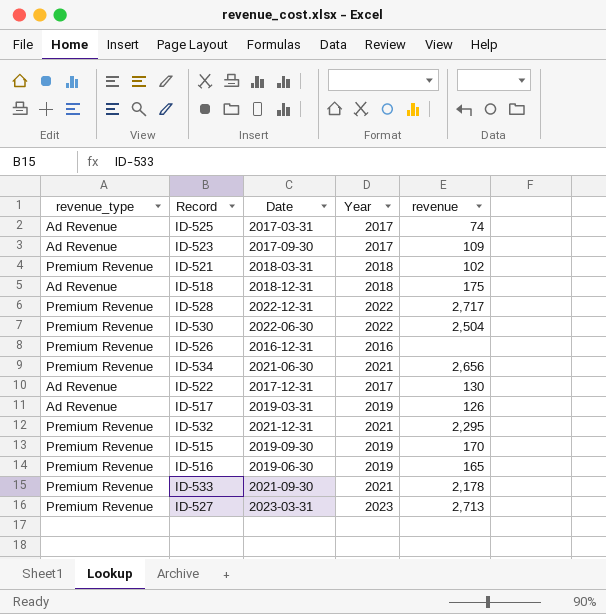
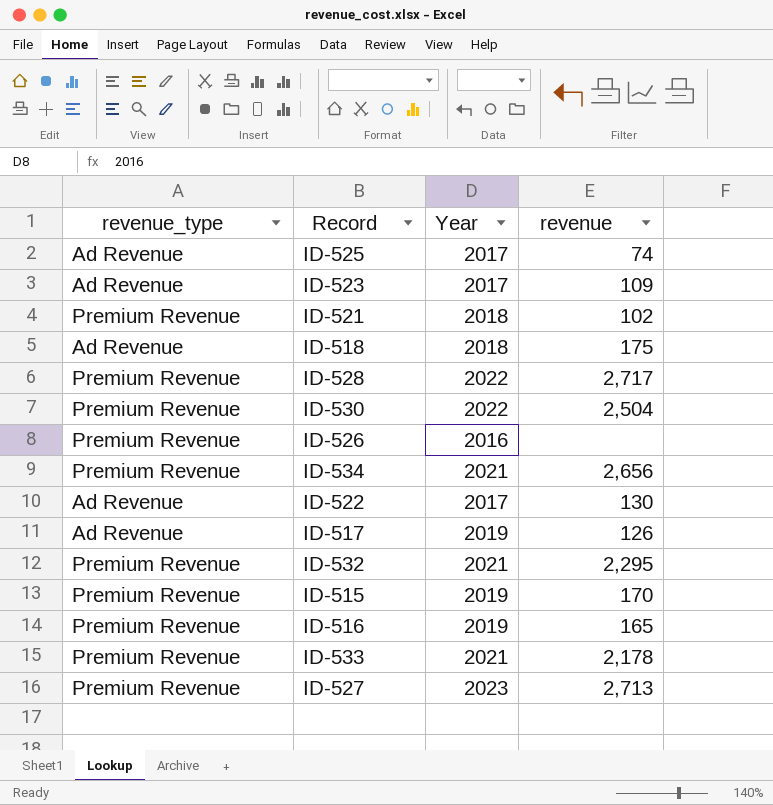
column Date | position: 3 -> none

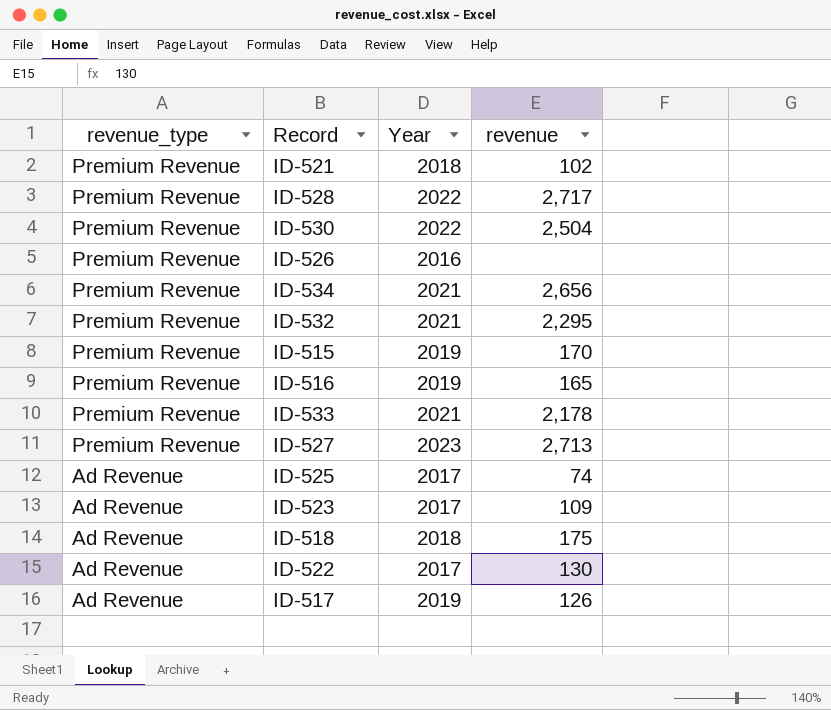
row order: none -> revenue_type descending

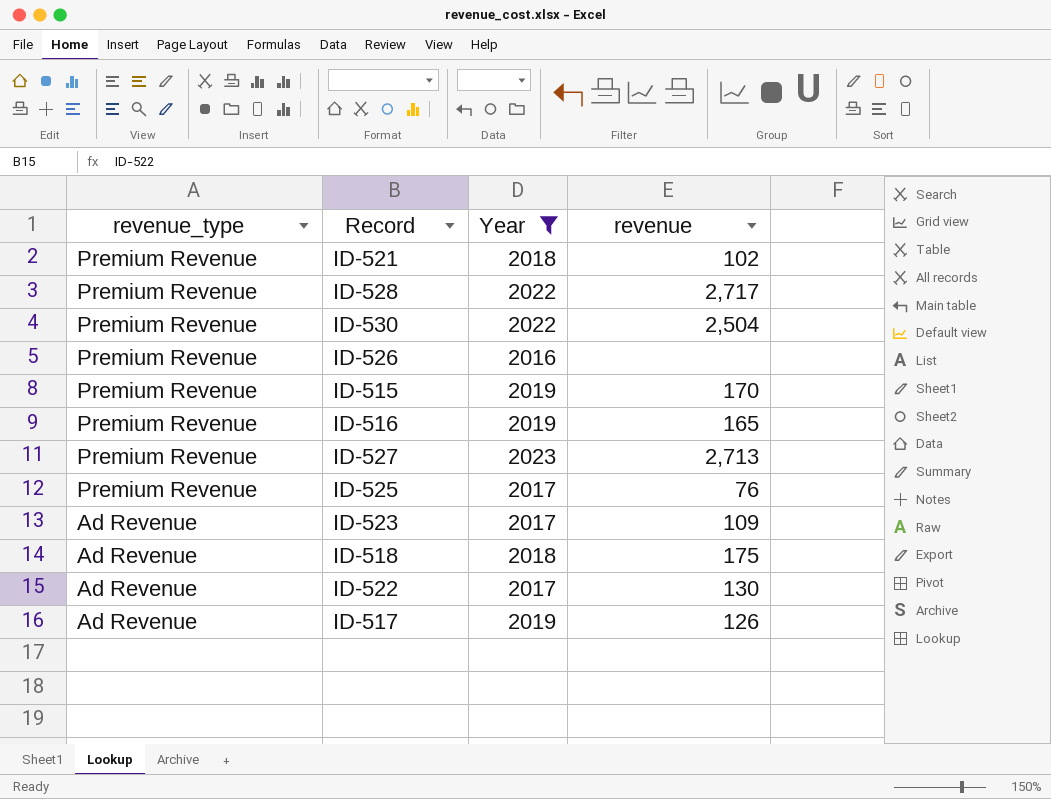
filter: none -> Year != 2021
ID-525 | revenue_type: Ad Revenue -> Premium Revenue
ID-525 | revenue: 74 -> 76

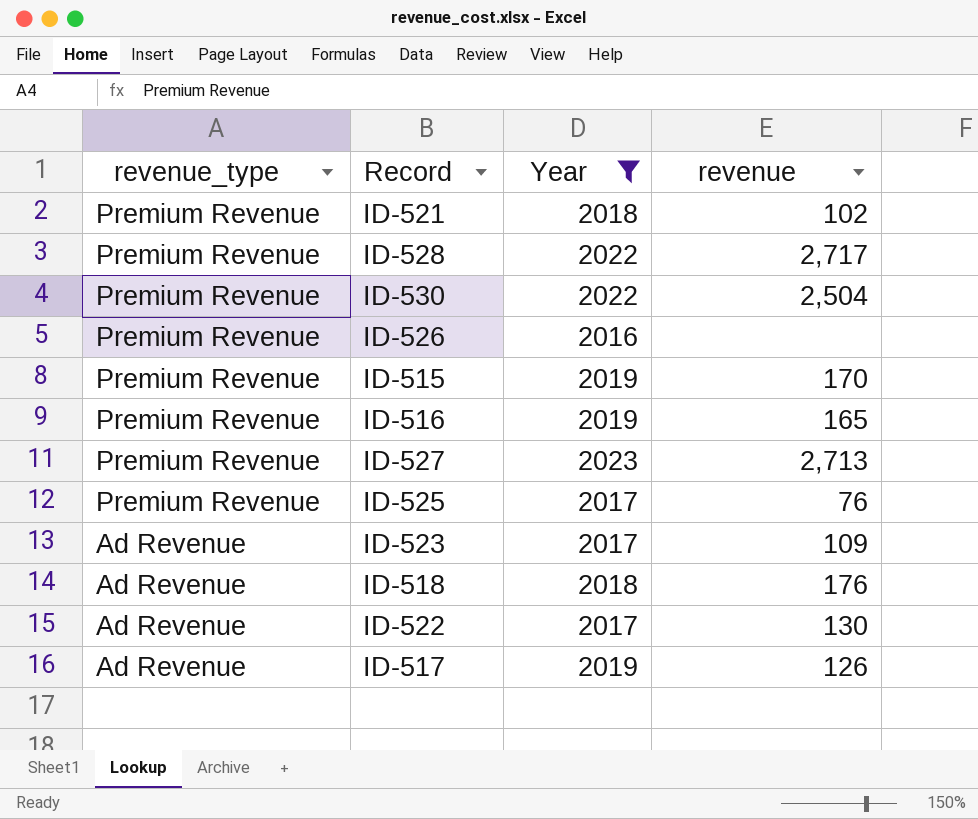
ID-518 | revenue: 175 -> 176

